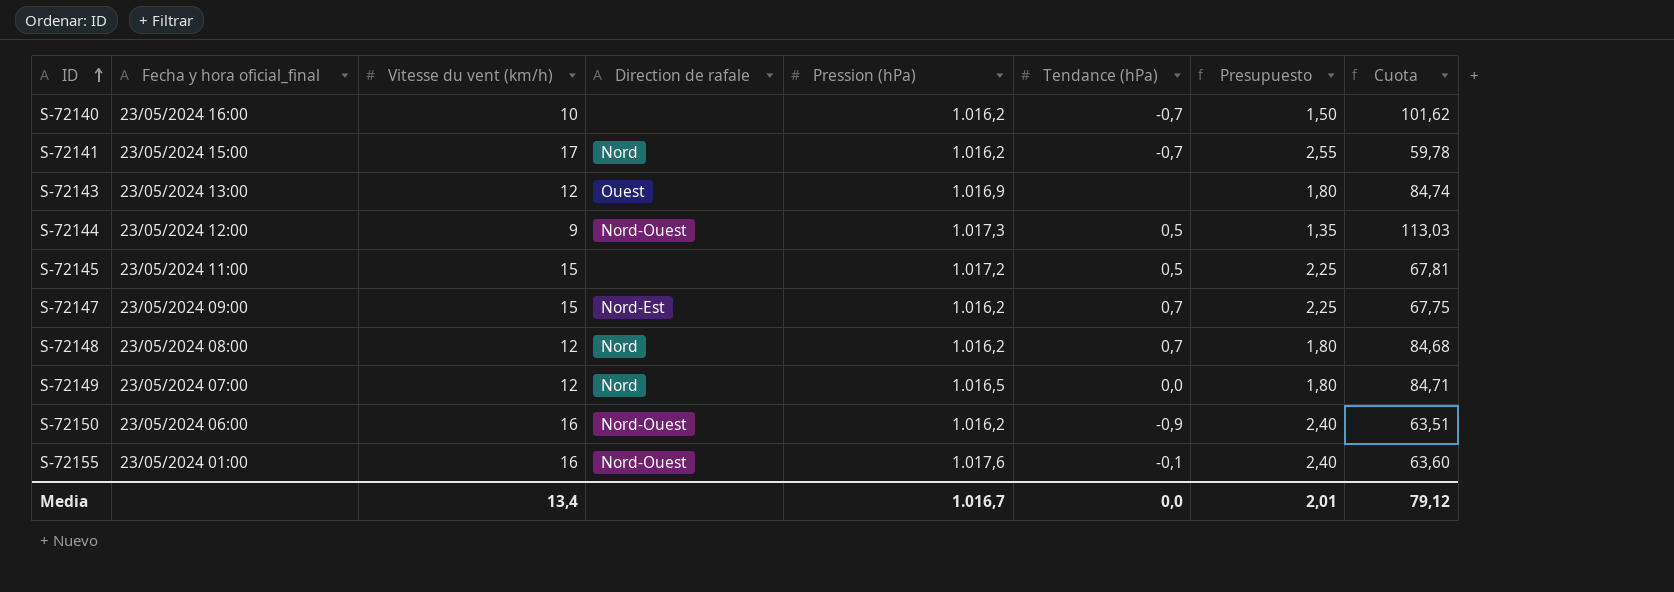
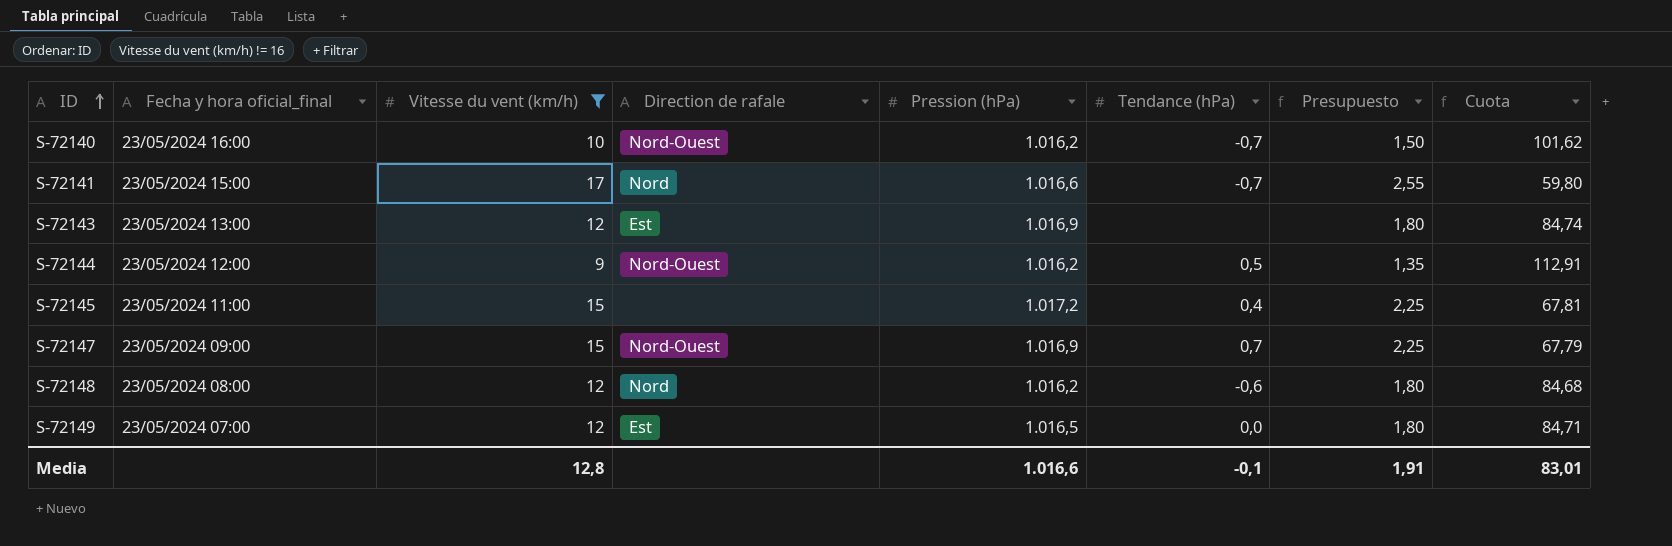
filter: none -> Vitesse du vent (km/h) != 16
S-72140 | Direction de rafale: none -> Nord-Ouest
S-72141 | Pression (hPa): 1.016,2 -> 1.016,6
S-72141 | Cuota: 59,78 -> 59,80
S-72143 | Direction de rafale: Ouest -> Est
S-72144 | Pression (hPa): 1.017,3 -> 1.016,2
S-72144 | Cuota: 113,03 -> 112,91
S-72145 | Tendance (hPa): 0,5 -> 0,4
S-72147 | Direction de rafale: Nord-Est -> Nord-Ouest
S-72147 | Pression (hPa): 1.016,2 -> 1.016,9
S-72147 | Cuota: 67,75 -> 67,79
S-72148 | Tendance (hPa): 0,7 -> -0,6
S-72149 | Direction de rafale: Nord -> Est
Media | Vitesse du vent (km/h): 13,4 -> 12,8
Media | Pression (hPa): 1.016,7 -> 1.016,6
Media | Tendance (hPa): 0,0 -> -0,1
Media | Presupuesto: 2,01 -> 1,91
Media | Cuota: 79,12 -> 83,01

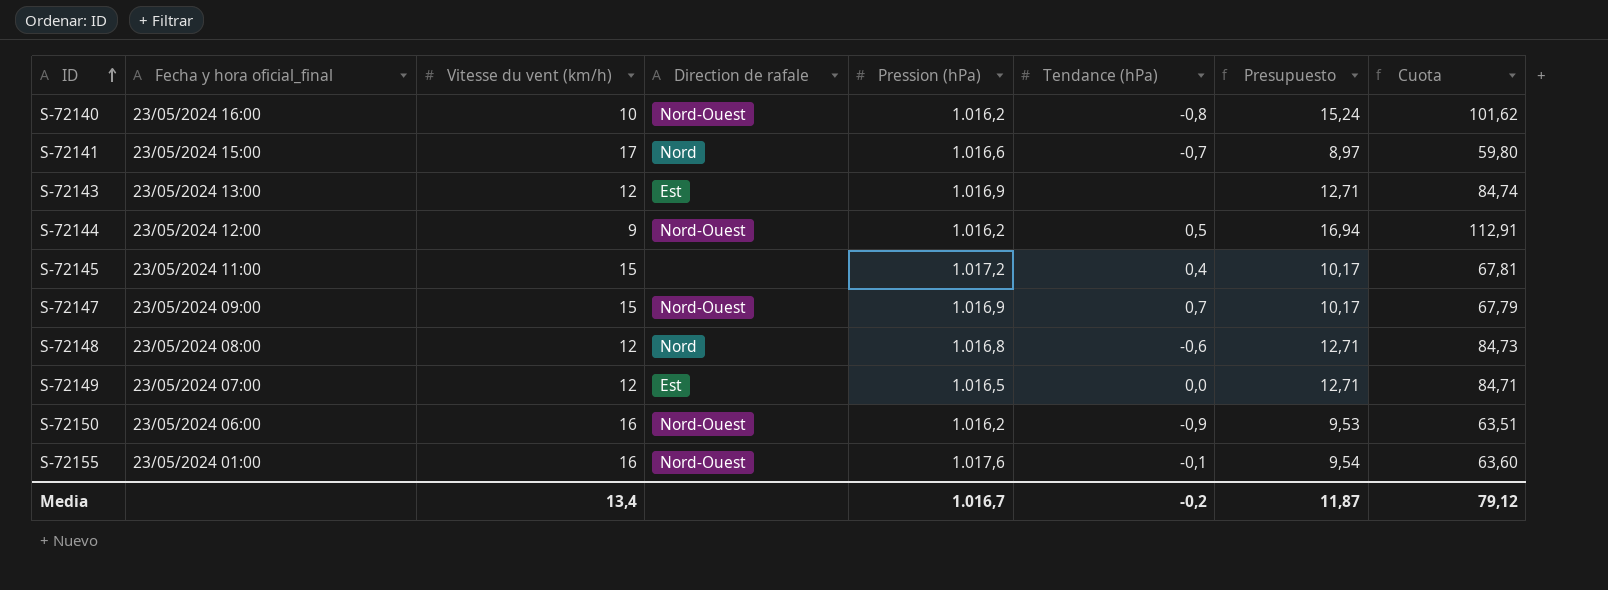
filter: Vitesse du vent (km/h) != 16 -> none
column Presupuesto | formula: [Vitesse du vent (km/h)] * 0,15 -> [Cuota] * 0,15
S-72140 | Tendance (hPa): -0,7 -> -0,8
S-72148 | Pression (hPa): 1.016,2 -> 1.016,8
S-72148 | Cuota: 84,68 -> 84,73
Media | Vitesse du vent (km/h): 12,8 -> 13,4
Media | Pression (hPa): 1.016,6 -> 1.016,7
Media | Tendance (hPa): -0,1 -> -0,2
Media | Presupuesto: 1,91 -> 11,87
Media | Cuota: 83,01 -> 79,12

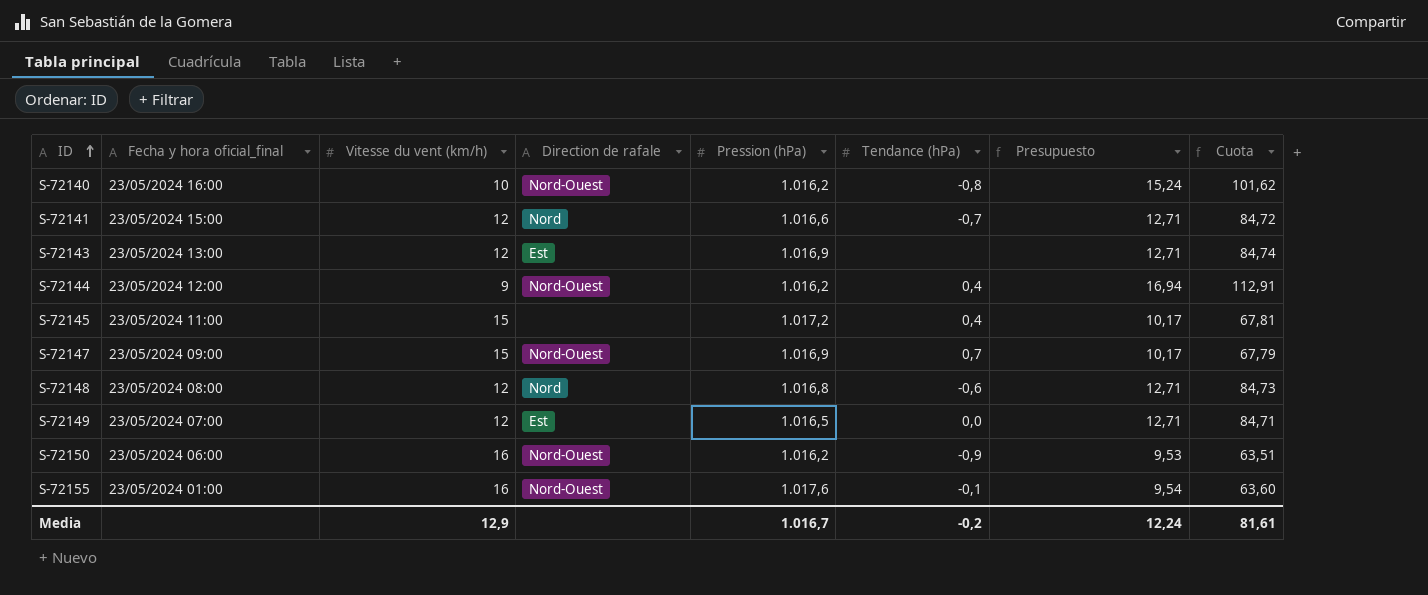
S-72141 | Vitesse du vent (km/h): 17 -> 12
S-72141 | Presupuesto: 8,97 -> 12,71
S-72141 | Cuota: 59,80 -> 84,72
S-72144 | Tendance (hPa): 0,5 -> 0,4
Media | Vitesse du vent (km/h): 13,4 -> 12,9
Media | Presupuesto: 11,87 -> 12,24
Media | Cuota: 79,12 -> 81,61

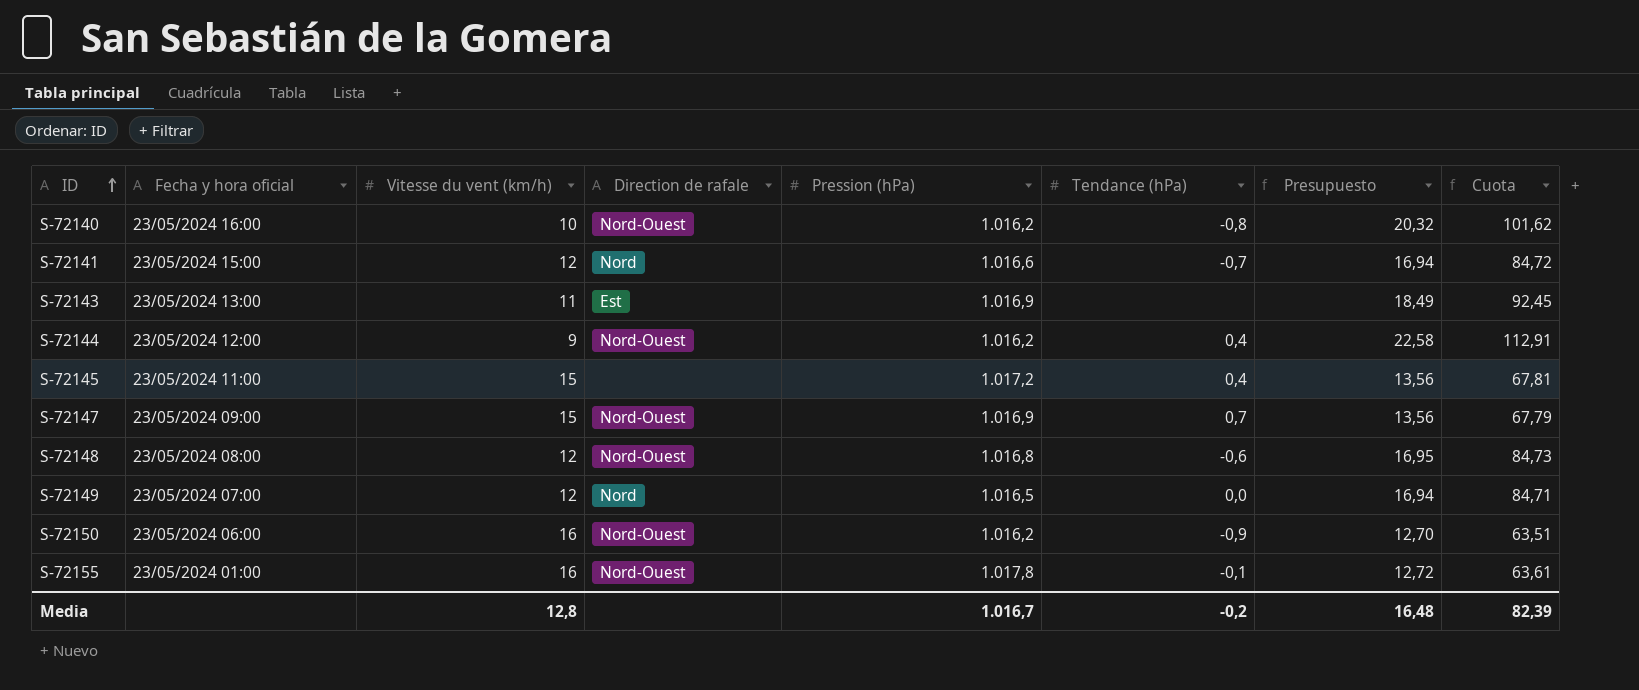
column name: Fecha y hora oficial_final -> Fecha y hora oficial
column Presupuesto | formula: [Cuota] * 0,15 -> [Cuota] * 0,2
S-72143 | Vitesse du vent (km/h): 12 -> 11
S-72143 | Cuota: 84,74 -> 92,45
S-72148 | Direction de rafale: Nord -> Nord-Ouest
S-72149 | Direction de rafale: Est -> Nord
S-72155 | Pression (hPa): 1.017,6 -> 1.017,8
S-72155 | Cuota: 63,60 -> 63,61
Media | Vitesse du vent (km/h): 12,9 -> 12,8
Media | Presupuesto: 12,24 -> 16,48
Media | Cuota: 81,61 -> 82,39

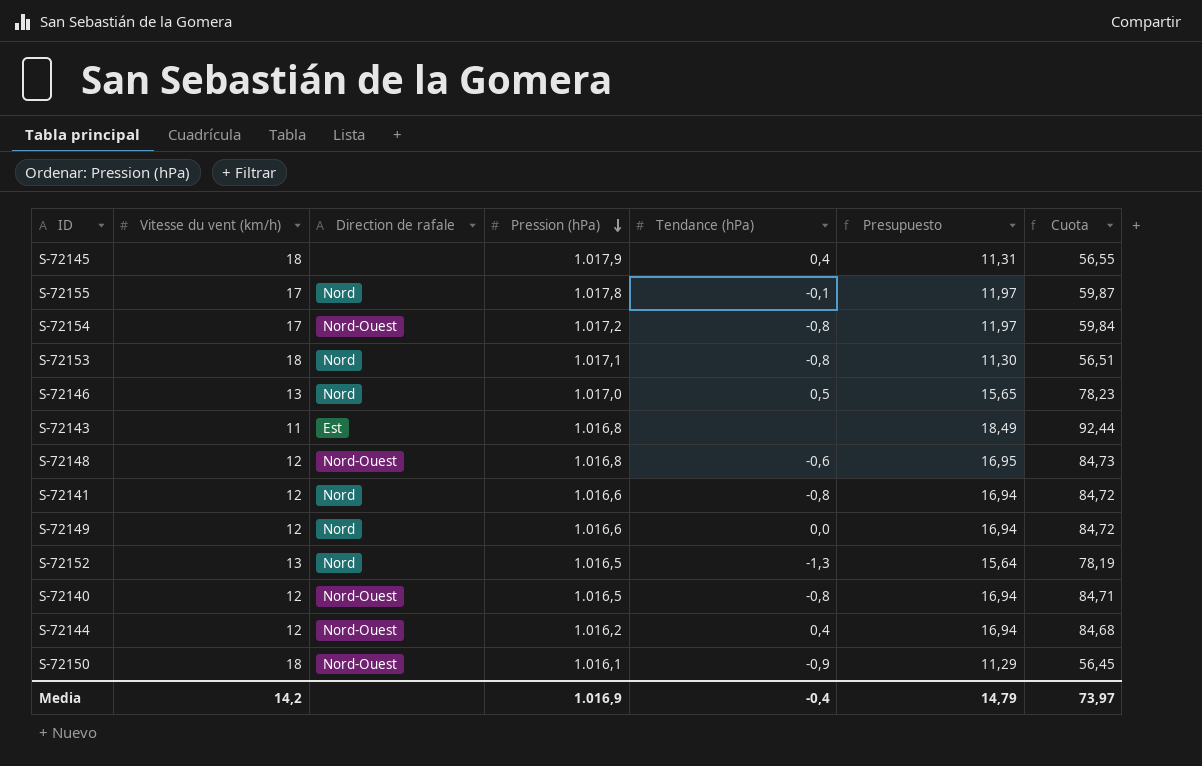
row order: ID ascending -> Pression (hPa) descending
column Fecha y hora oficial | position: 2 -> none
row S-72147: 23/05/2024 09:00 | 15 | Nord-Ouest | 1.016,9 | 0,7 | 13,56 | 67,79 -> none
S-72145 | Vitesse du vent (km/h): 15 -> 18
S-72145 | Pression (hPa): 1.017,2 -> 1.017,9
S-72145 | Presupuesto: 13,56 -> 11,31
S-72145 | Cuota: 67,81 -> 56,55
S-72155 | Vitesse du vent (km/h): 16 -> 17
S-72155 | Direction de rafale: Nord-Ouest -> Nord
S-72155 | Presupuesto: 12,72 -> 11,97
S-72155 | Cuota: 63,61 -> 59,87
row S-72154: none -> 17 | Nord-Ouest | 1.017,2 | -0,8 | 11,97 | 59,84
row S-72153: none -> 18 | Nord | 1.017,1 | -0,8 | 11,30 | 56,51
row S-72146: none -> 13 | Nord | 1.017,0 | 0,5 | 15,65 | 78,23
S-72143 | Pression (hPa): 1.016,9 -> 1.016,8
S-72143 | Cuota: 92,45 -> 92,44
S-72141 | Tendance (hPa): -0,7 -> -0,8
S-72149 | Pression (hPa): 1.016,5 -> 1.016,6
S-72149 | Cuota: 84,71 -> 84,72
row S-72152: none -> 13 | Nord | 1.016,5 | -1,3 | 15,64 | 78,19
S-72140 | Vitesse du vent (km/h): 10 -> 12
S-72140 | Pression (hPa): 1.016,2 -> 1.016,5
S-72140 | Presupuesto: 20,32 -> 16,94
S-72140 | Cuota: 101,62 -> 84,71
S-72144 | Vitesse du vent (km/h): 9 -> 12
S-72144 | Presupuesto: 22,58 -> 16,94
S-72144 | Cuota: 112,91 -> 84,68
S-72150 | Vitesse du vent (km/h): 16 -> 18
S-72150 | Pression (hPa): 1.016,2 -> 1.016,1
S-72150 | Presupuesto: 12,70 -> 11,29
S-72150 | Cuota: 63,51 -> 56,45
Media | Vitesse du vent (km/h): 12,8 -> 14,2
Media | Pression (hPa): 1.016,7 -> 1.016,9
Media | Tendance (hPa): -0,2 -> -0,4
Media | Presupuesto: 16,48 -> 14,79
Media | Cuota: 82,39 -> 73,97

